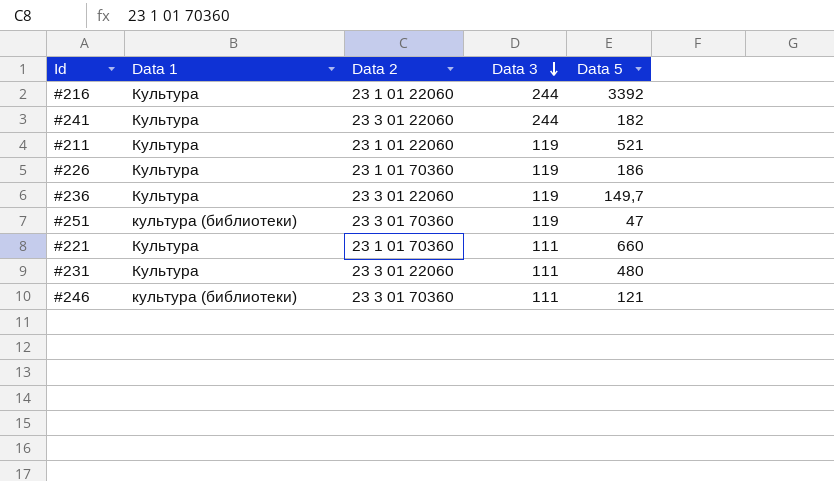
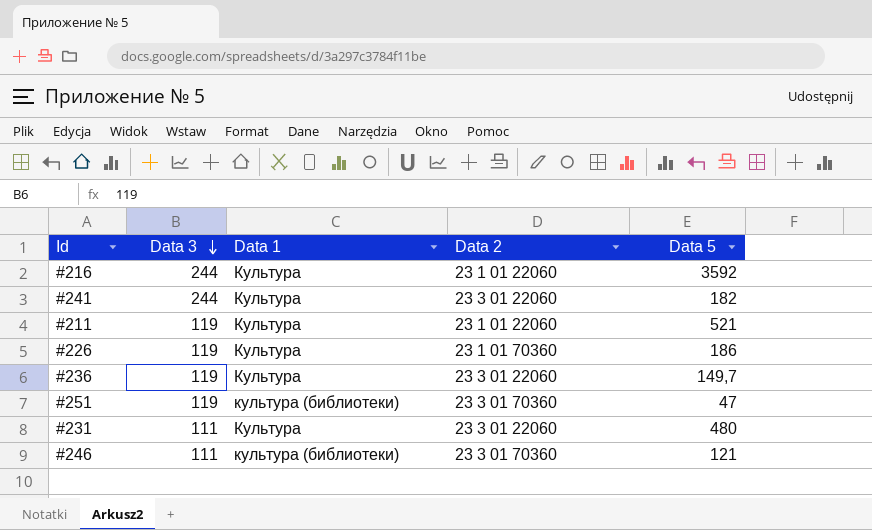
column Data 3 | position: 4 -> 2
row #221: Культура | 23 1 01 70360 | 111 | 660 -> none
#216 | Data 5: 3392 -> 3592

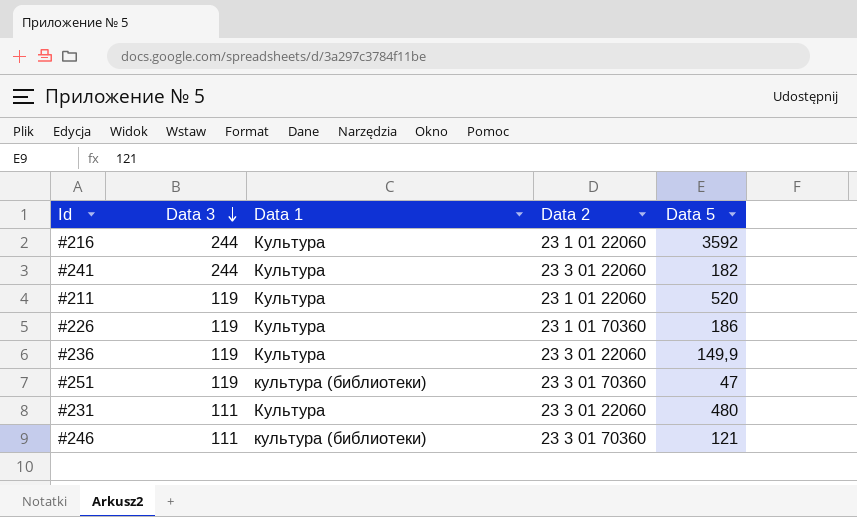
#211 | Data 5: 521 -> 520
#236 | Data 5: 149,7 -> 149,9

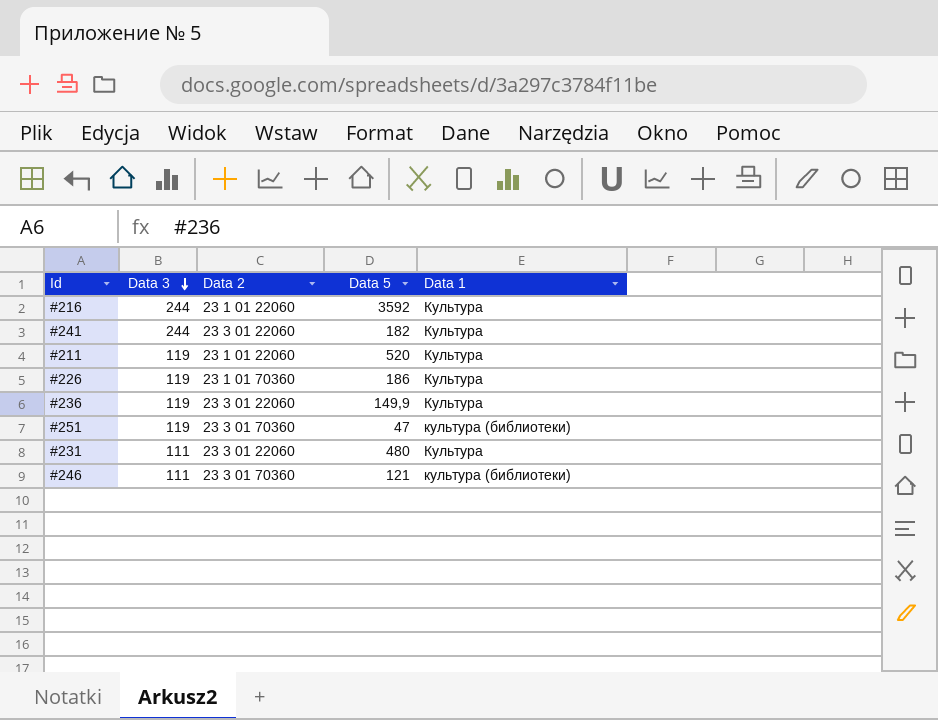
column Data 1 | position: 3 -> 5

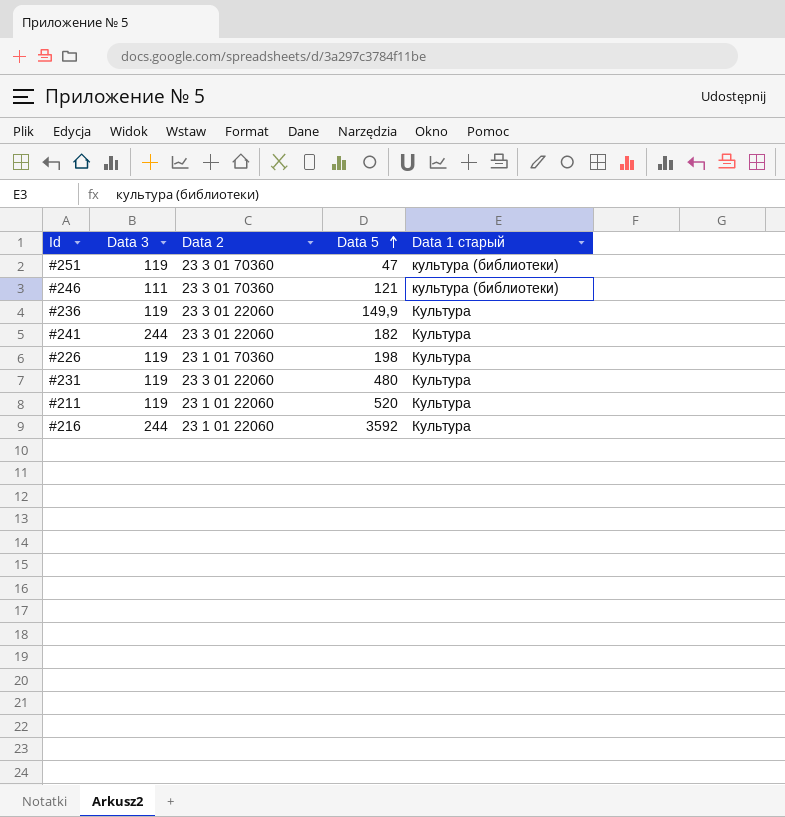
row order: Data 3 descending -> Data 5 ascending
column name: Data 1 -> Data 1 старый
#226 | Data 5: 186 -> 198
#231 | Data 3: 111 -> 119

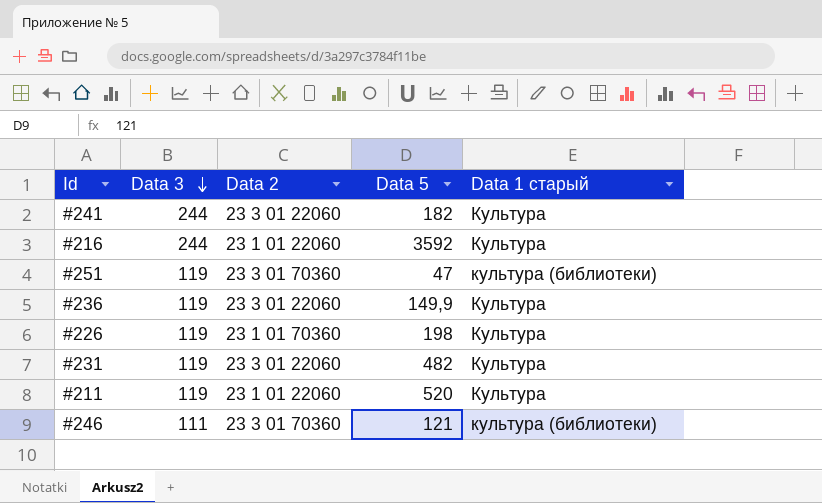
row order: Data 5 ascending -> Data 3 descending
#231 | Data 5: 480 -> 482

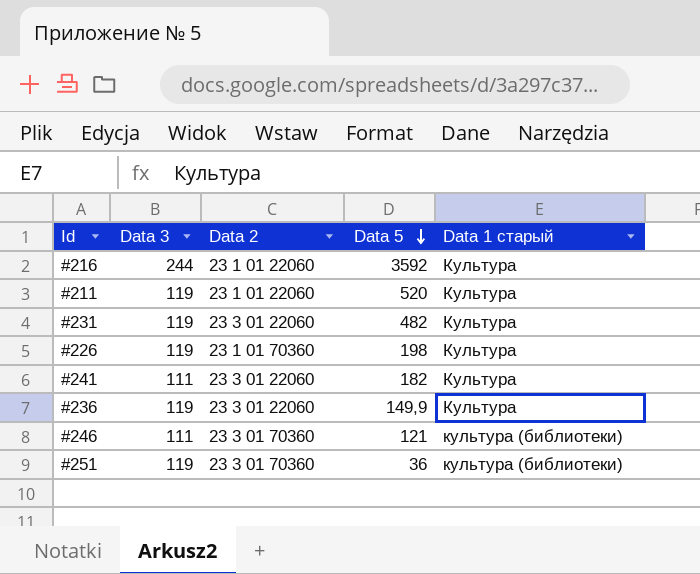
row order: Data 3 descending -> Data 5 descending
#241 | Data 3: 244 -> 111
#251 | Data 5: 47 -> 36

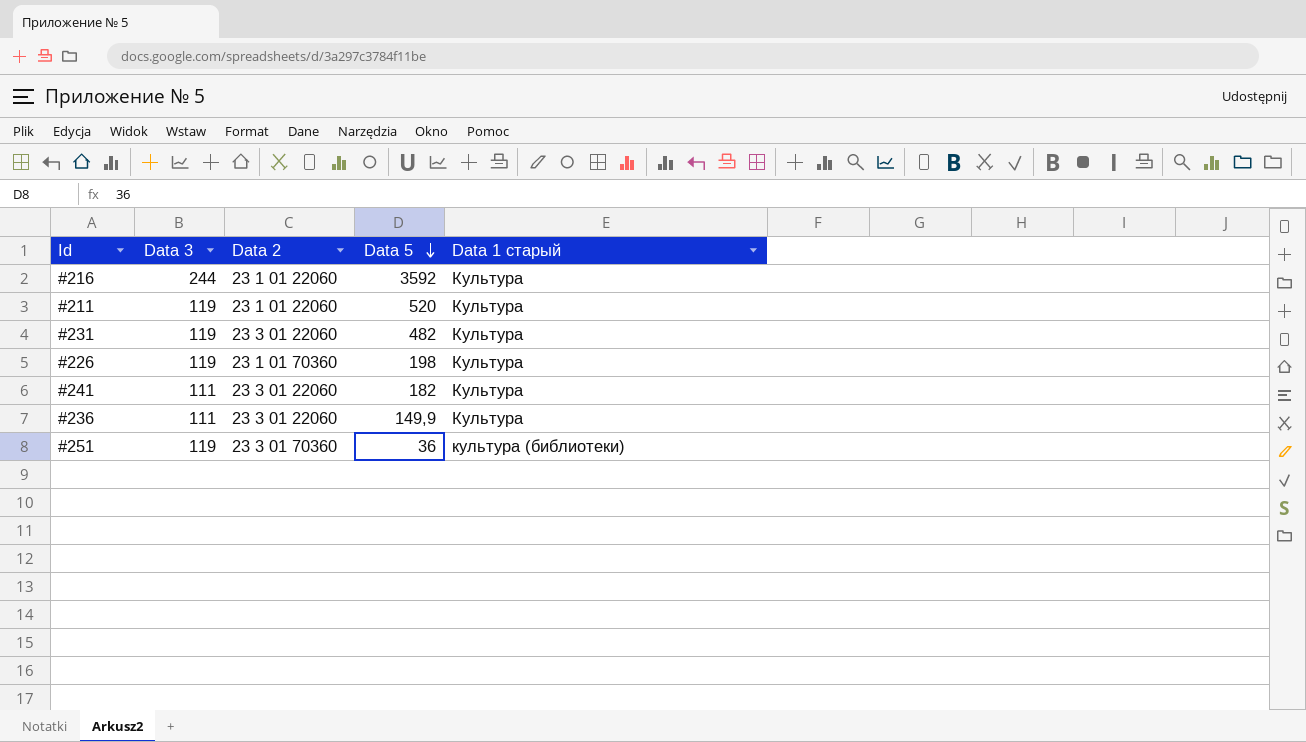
row #246: 111 | 23 3 01 70360 | 121 | культура (библиотеки) -> none
#236 | Data 3: 119 -> 111

